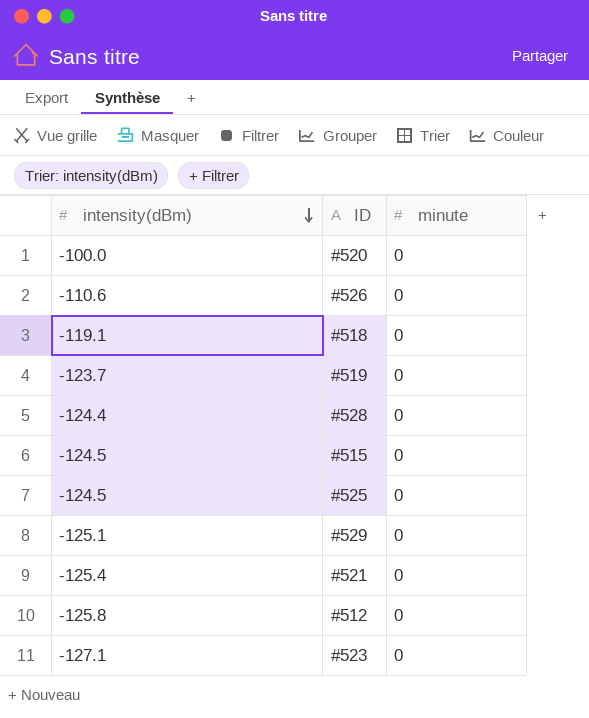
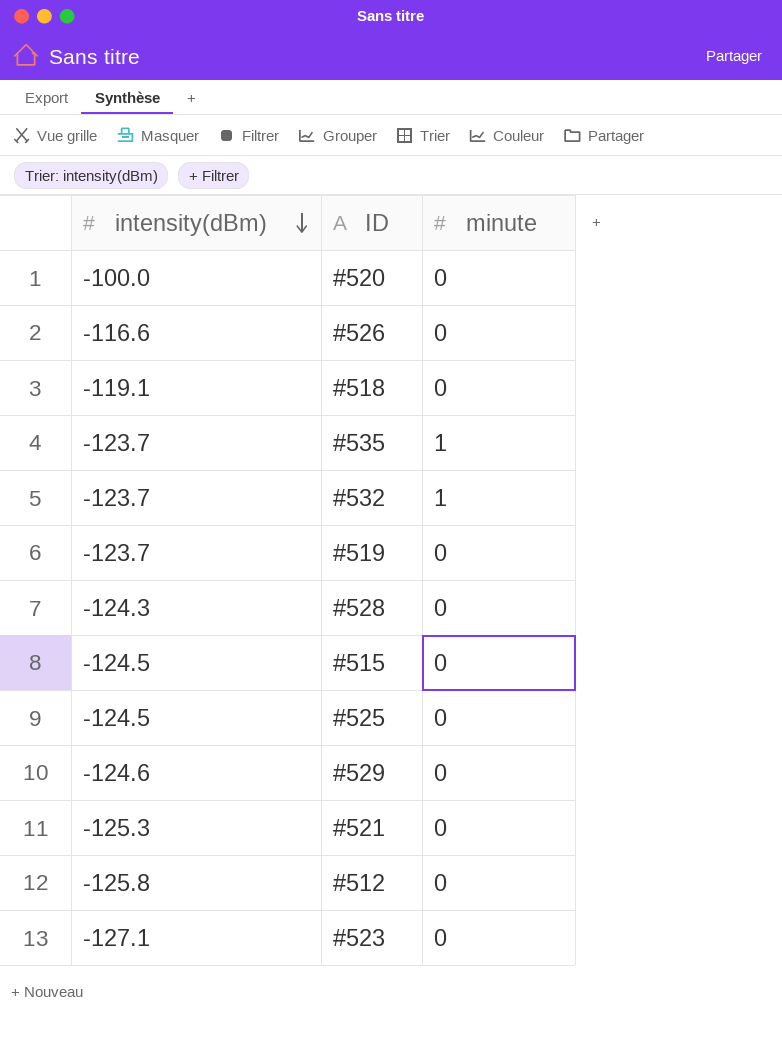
#526 | intensity(dBm): -110.6 -> -116.6
row #535: none -> -123.7 | 1
row #532: none -> -123.7 | 1
#528 | intensity(dBm): -124.4 -> -124.3
#529 | intensity(dBm): -125.1 -> -124.6
#521 | intensity(dBm): -125.4 -> -125.3

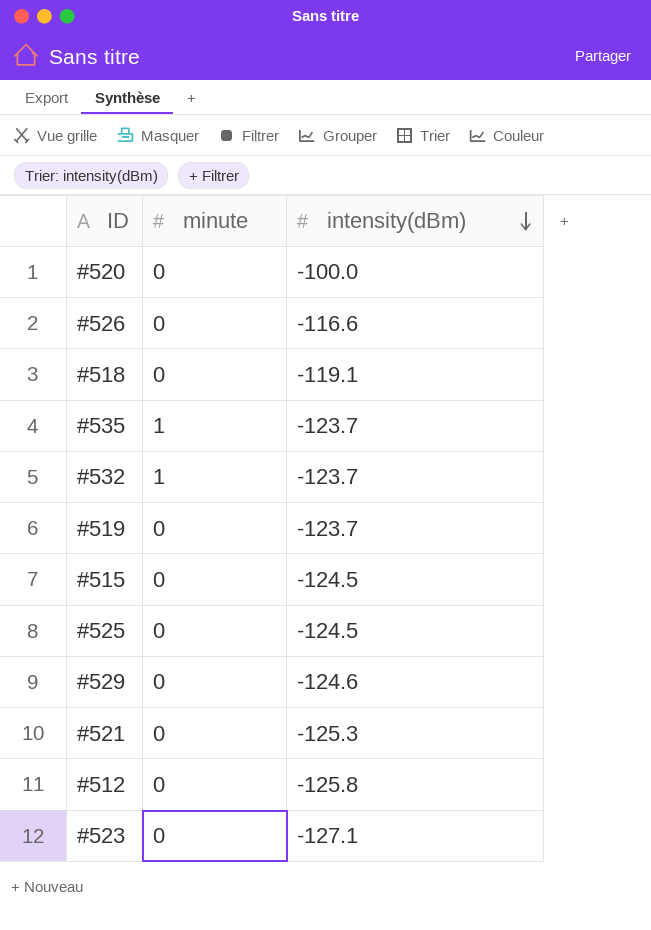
column intensity(dBm) | position: 1 -> 3
row #528: -124.3 | 0 -> none

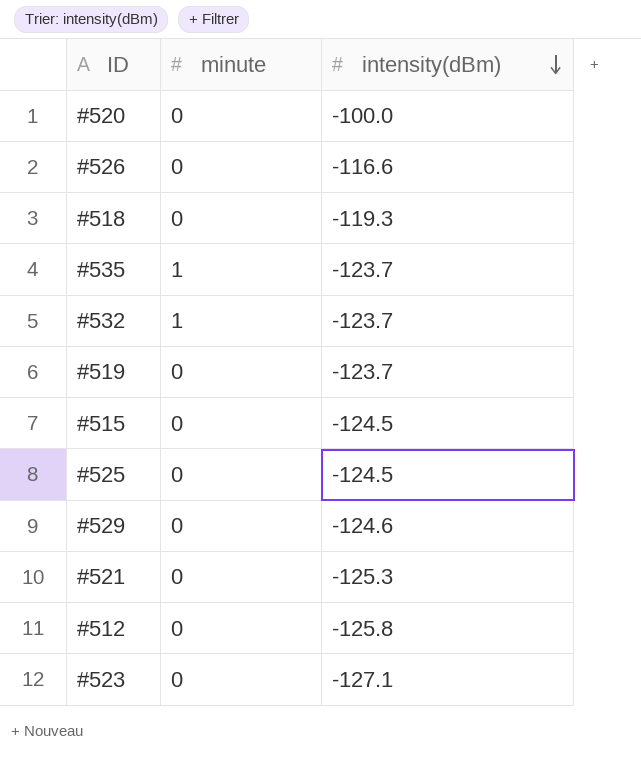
#518 | intensity(dBm): -119.1 -> -119.3

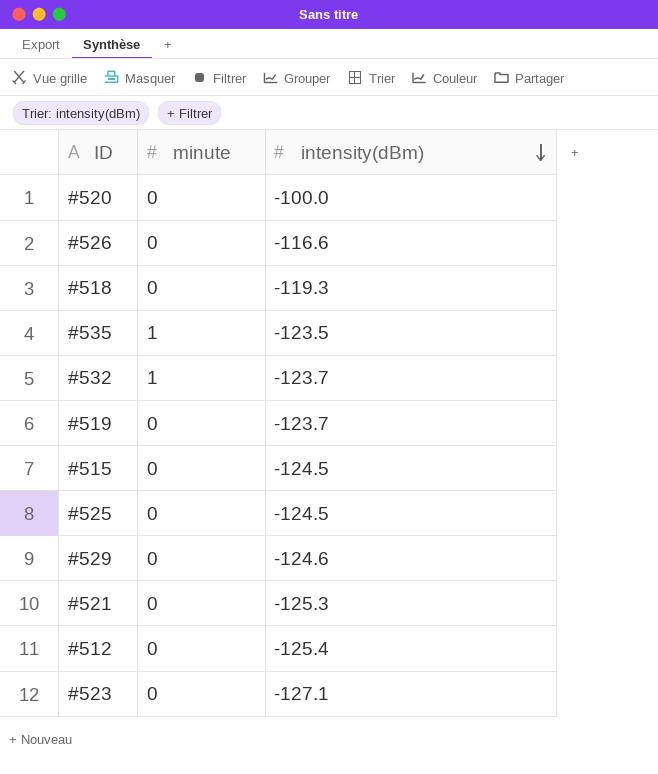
#535 | intensity(dBm): -123.7 -> -123.5
#512 | intensity(dBm): -125.8 -> -125.4

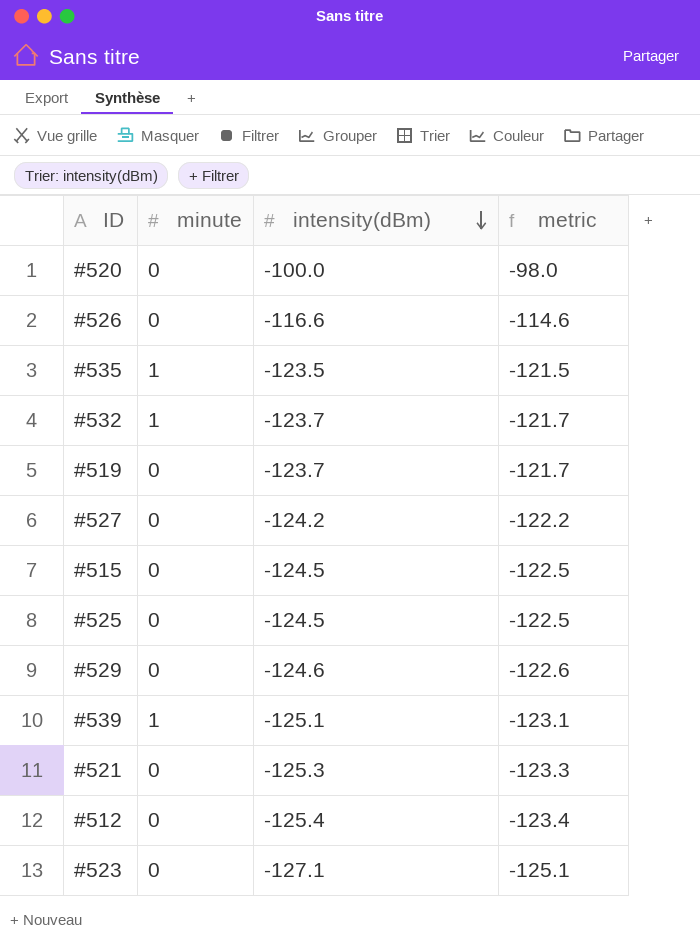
column metric | formula: none -> [intensity(dBm)] + 2
row #518: 0 | -119.3 -> none
row #527: none -> 0 | -124.2 | -122.2
row #539: none -> 1 | -125.1 | -123.1

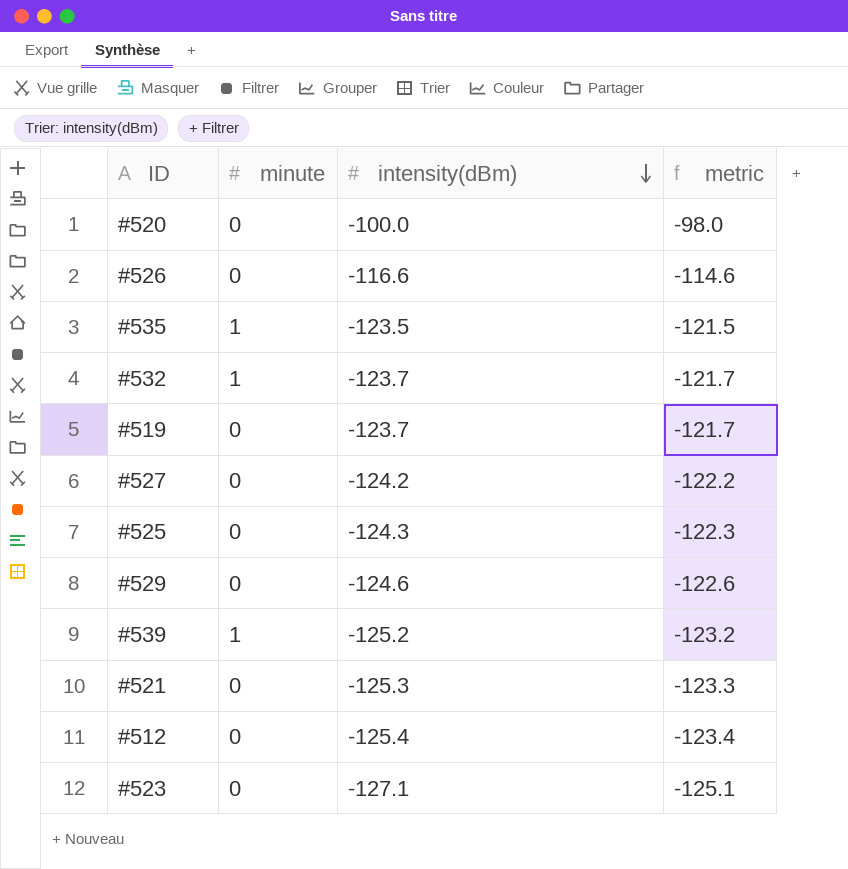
row #515: 0 | -124.5 | -122.5 -> none
#525 | intensity(dBm): -124.5 -> -124.3
#525 | metric: -122.5 -> -122.3
#539 | intensity(dBm): -125.1 -> -125.2
#539 | metric: -123.1 -> -123.2

